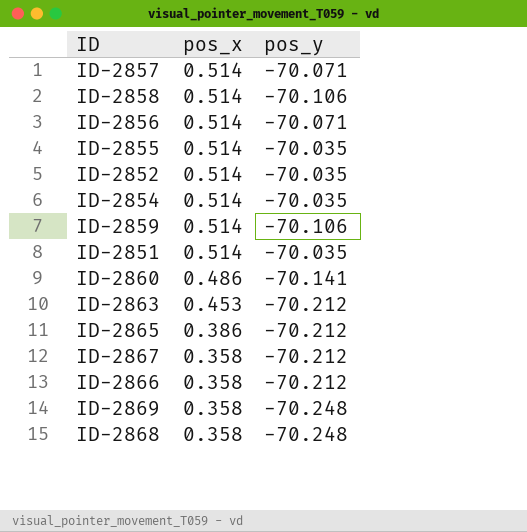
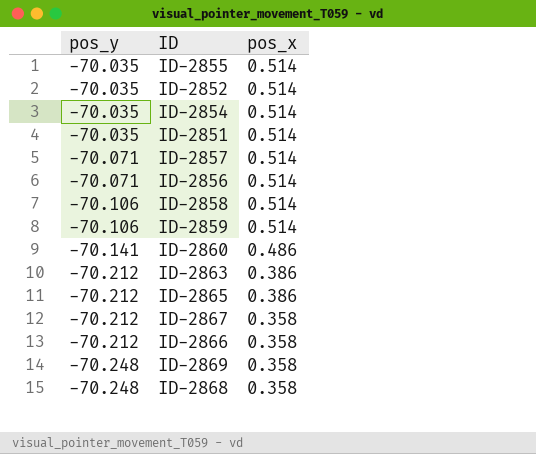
row order: pos_x descending -> pos_y descending
column pos_y | position: 3 -> 1
ID-2863 | pos_x: 0.453 -> 0.386

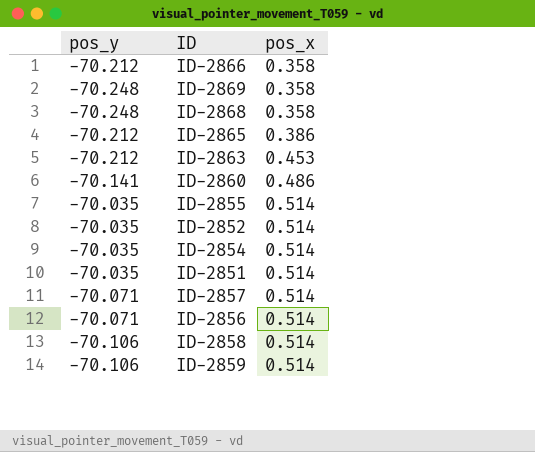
row order: pos_y descending -> pos_x ascending
row ID-2867: -70.212 | 0.358 -> none
ID-2863 | pos_x: 0.386 -> 0.453

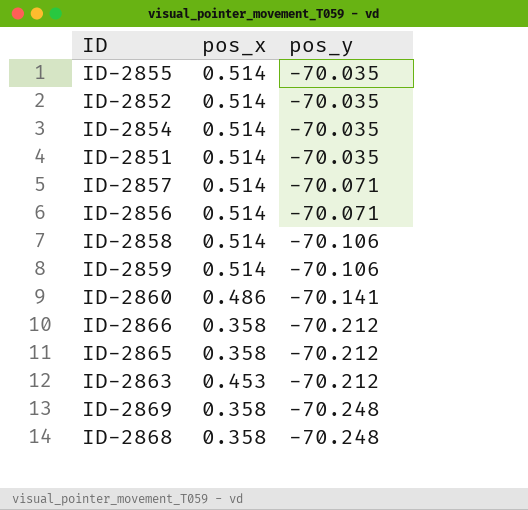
row order: pos_x ascending -> pos_y descending
column pos_y | position: 1 -> 3
ID-2865 | pos_x: 0.386 -> 0.358

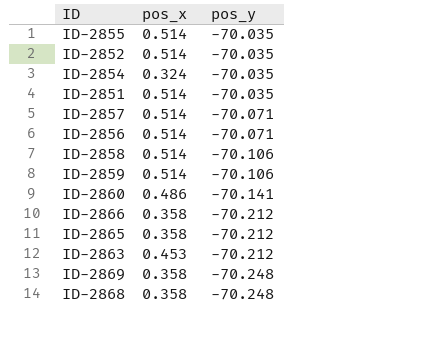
ID-2854 | pos_x: 0.514 -> 0.324

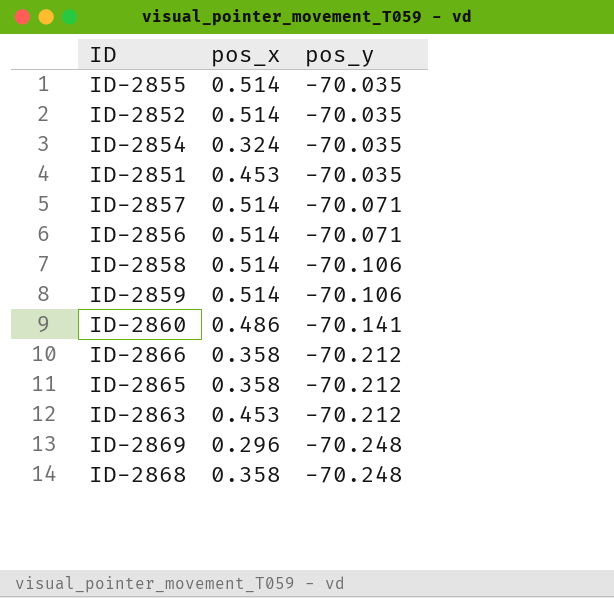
ID-2851 | pos_x: 0.514 -> 0.453
ID-2869 | pos_x: 0.358 -> 0.296

